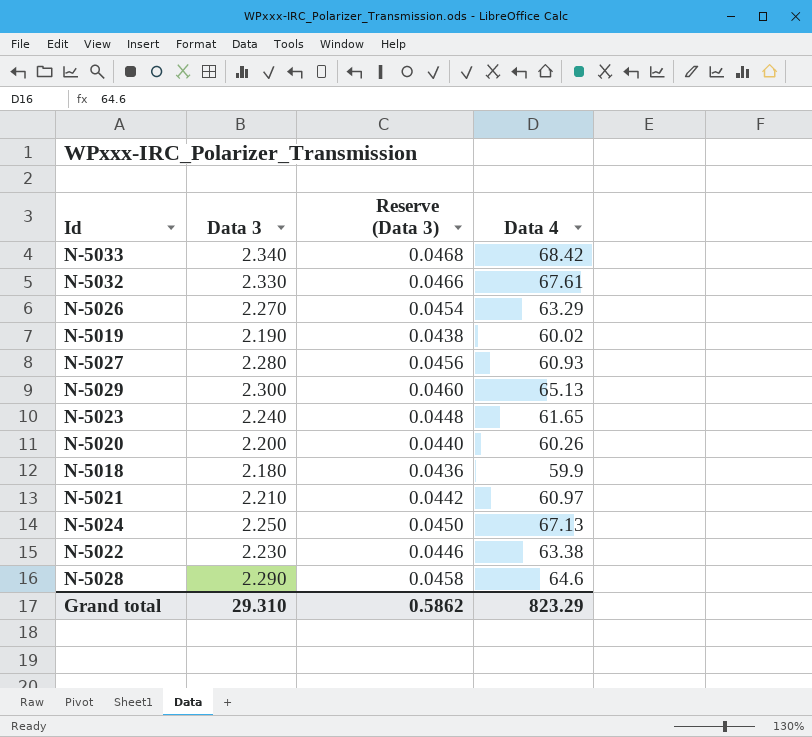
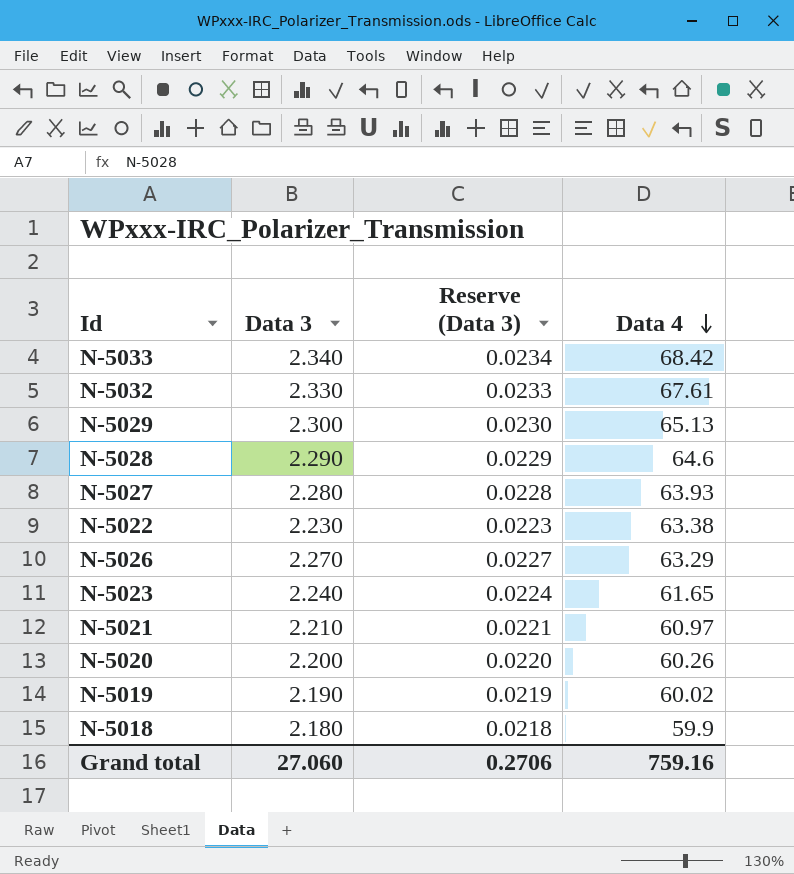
row order: none -> Data 4 descending
column Reserve (Data 3) | formula: [Data 3] * 0.02 -> [Data 3] * 0.01
row N-5024: 2.250 | 0.0450 | 67.13 -> none
N-5027 | Data 4: 60.93 -> 63.93
Grand total | Data 3: 29.310 -> 27.060
Grand total | Reserve (Data 3): 0.5862 -> 0.2706
Grand total | Data 4: 823.29 -> 759.16

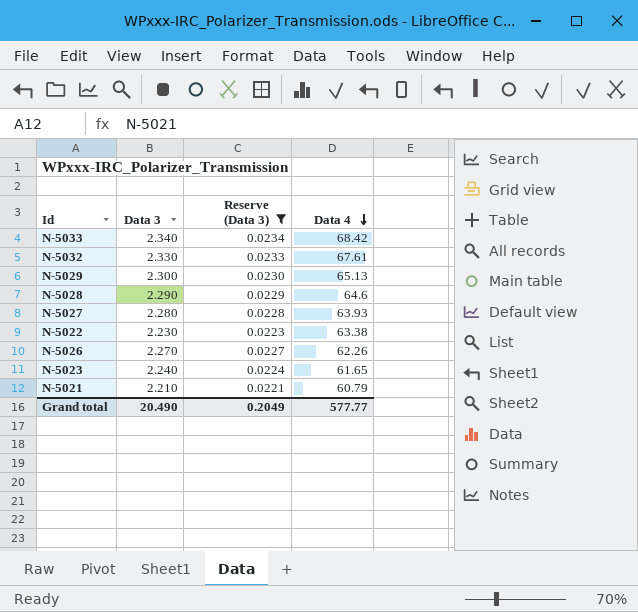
filter: none -> Reserve (Data 3) >= 0.0221
N-5026 | Data 4: 63.29 -> 62.26
N-5021 | Data 4: 60.97 -> 60.79
Grand total | Data 3: 27.060 -> 20.490
Grand total | Reserve (Data 3): 0.2706 -> 0.2049
Grand total | Data 4: 759.16 -> 577.77

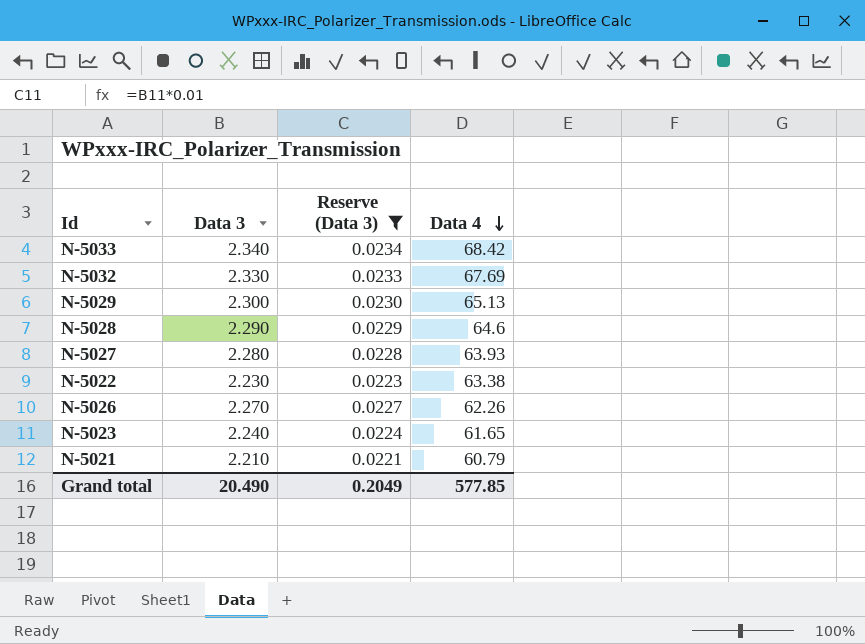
N-5032 | Data 4: 67.61 -> 67.69
Grand total | Data 4: 577.77 -> 577.85

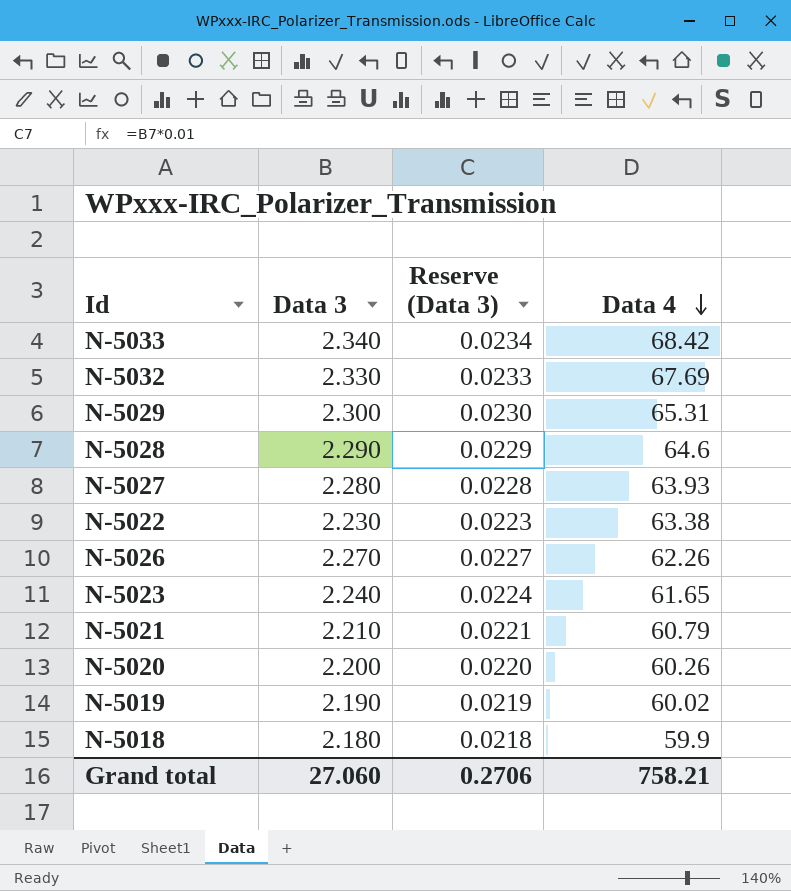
filter: Reserve (Data 3) >= 0.0221 -> none
N-5029 | Data 4: 65.13 -> 65.31
Grand total | Data 3: 20.490 -> 27.060
Grand total | Reserve (Data 3): 0.2049 -> 0.2706
Grand total | Data 4: 577.85 -> 758.21

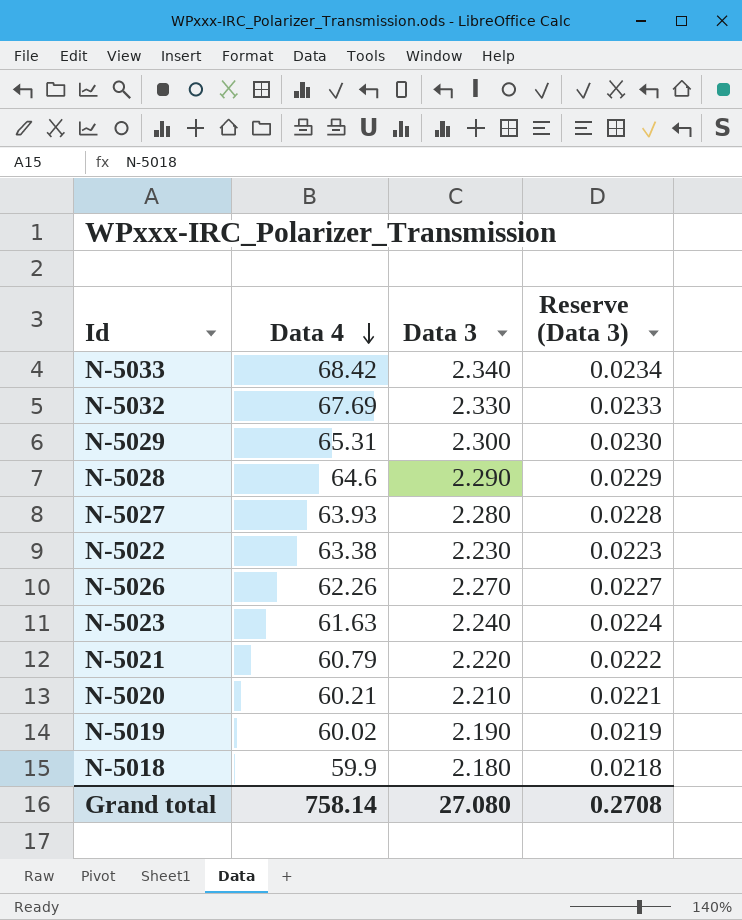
column Data 4 | position: 4 -> 2
N-5023 | Data 4: 61.65 -> 61.63
N-5021 | Data 3: 2.210 -> 2.220
N-5021 | Reserve (Data 3): 0.0221 -> 0.0222
N-5020 | Data 4: 60.26 -> 60.21
N-5020 | Data 3: 2.200 -> 2.210
N-5020 | Reserve (Data 3): 0.0220 -> 0.0221
Grand total | Data 4: 758.21 -> 758.14
Grand total | Data 3: 27.060 -> 27.080
Grand total | Reserve (Data 3): 0.2706 -> 0.2708

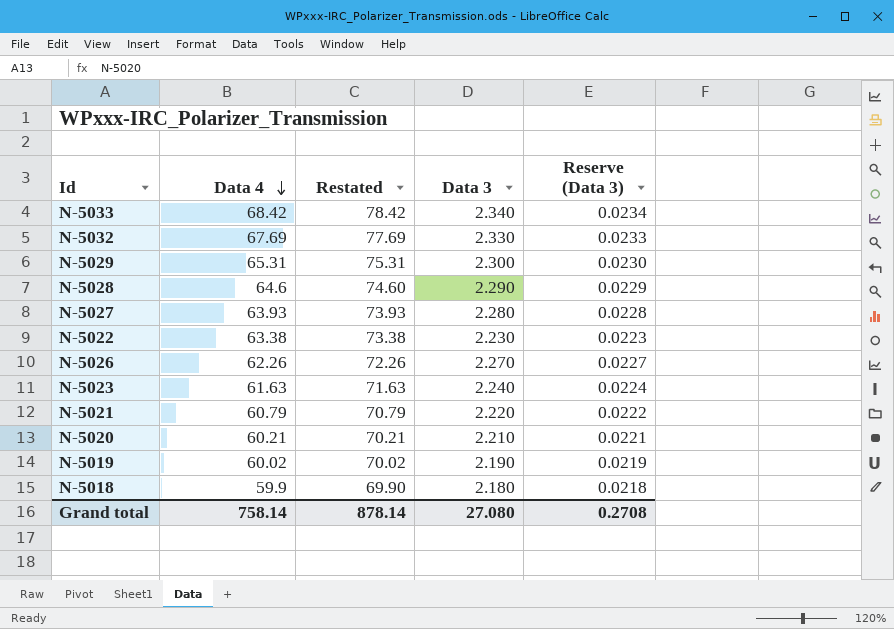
column Restated | formula: none -> [Data 4] + 10

